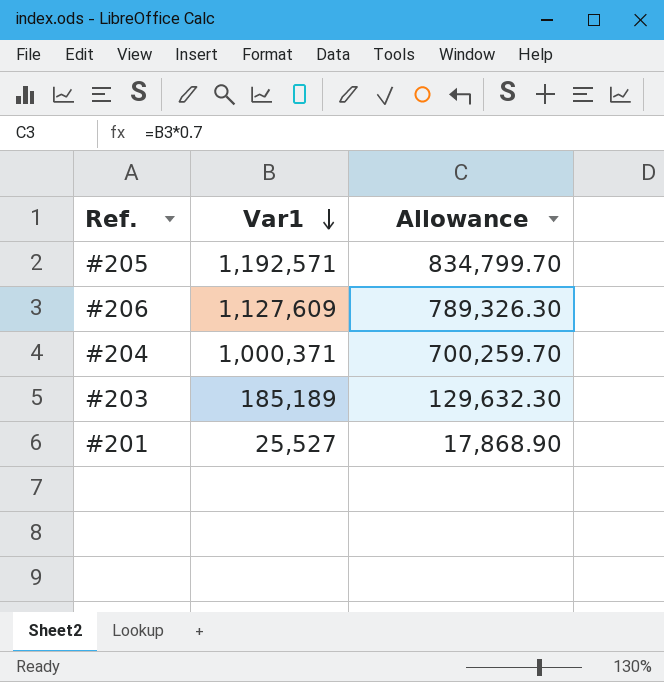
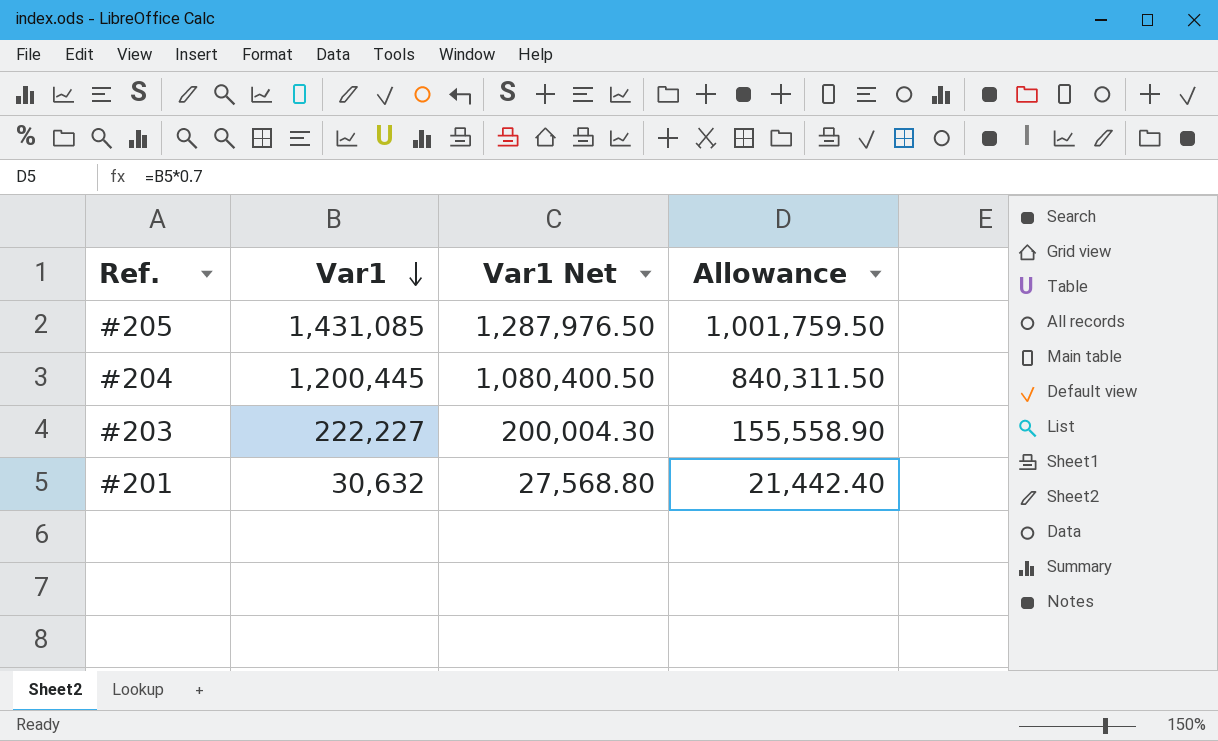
column Var1 Net | formula: none -> [Var1] * 0.9
row #206: 1,127,609 | 789,326.30 -> none
#205 | Var1: 1,192,571 -> 1,431,085
#205 | Allowance: 834,799.70 -> 1,001,759.50
#204 | Var1: 1,000,371 -> 1,200,445
#204 | Allowance: 700,259.70 -> 840,311.50
#203 | Var1: 185,189 -> 222,227
#203 | Allowance: 129,632.30 -> 155,558.90
#201 | Var1: 25,527 -> 30,632
#201 | Allowance: 17,868.90 -> 21,442.40

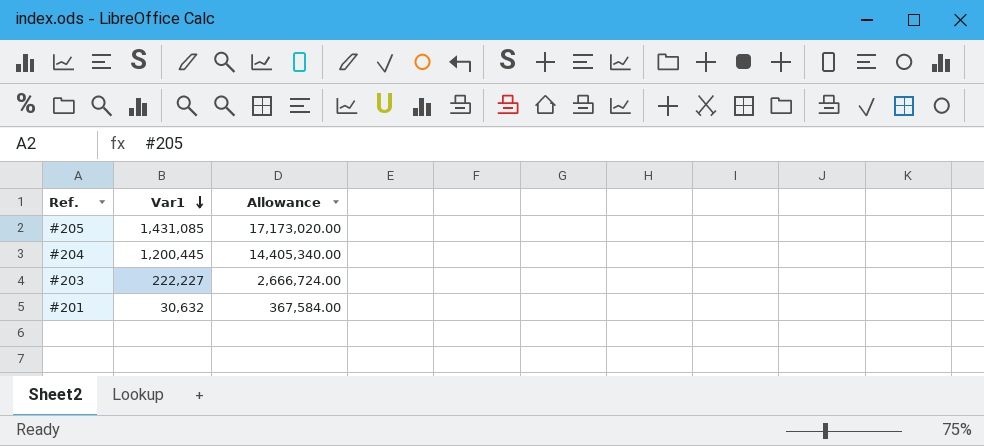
column Var1 Net | formula: [Var1] * 0.9 -> none
column Allowance | formula: [Var1] * 0.7 -> [Var1] * 12

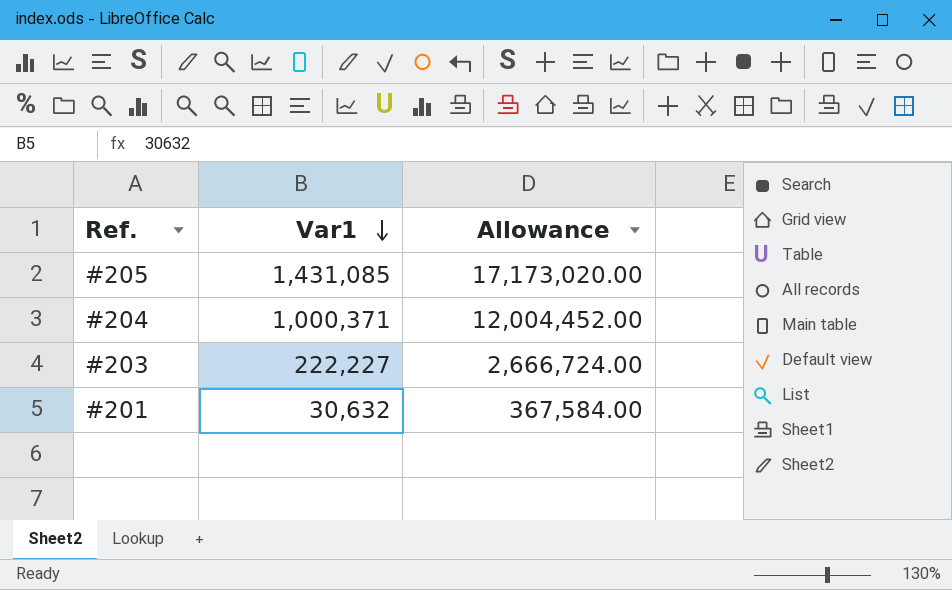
#204 | Var1: 1,200,445 -> 1,000,371
#204 | Allowance: 14,405,340.00 -> 12,004,452.00

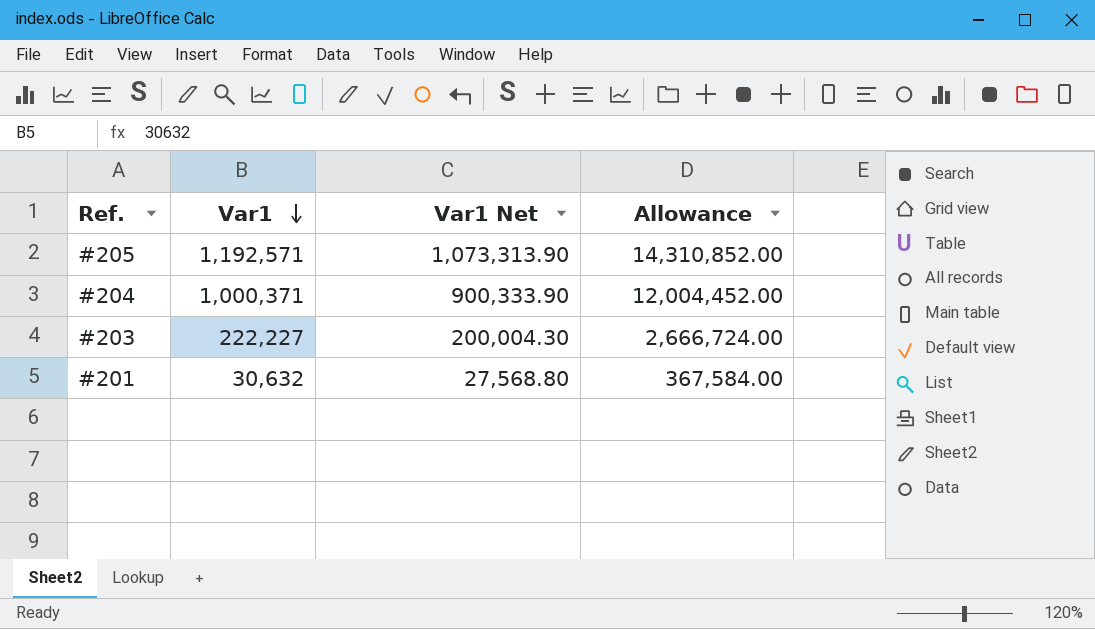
column Var1 Net | formula: none -> [Var1] * 0.9
#205 | Var1: 1,431,085 -> 1,192,571
#205 | Allowance: 17,173,020.00 -> 14,310,852.00

